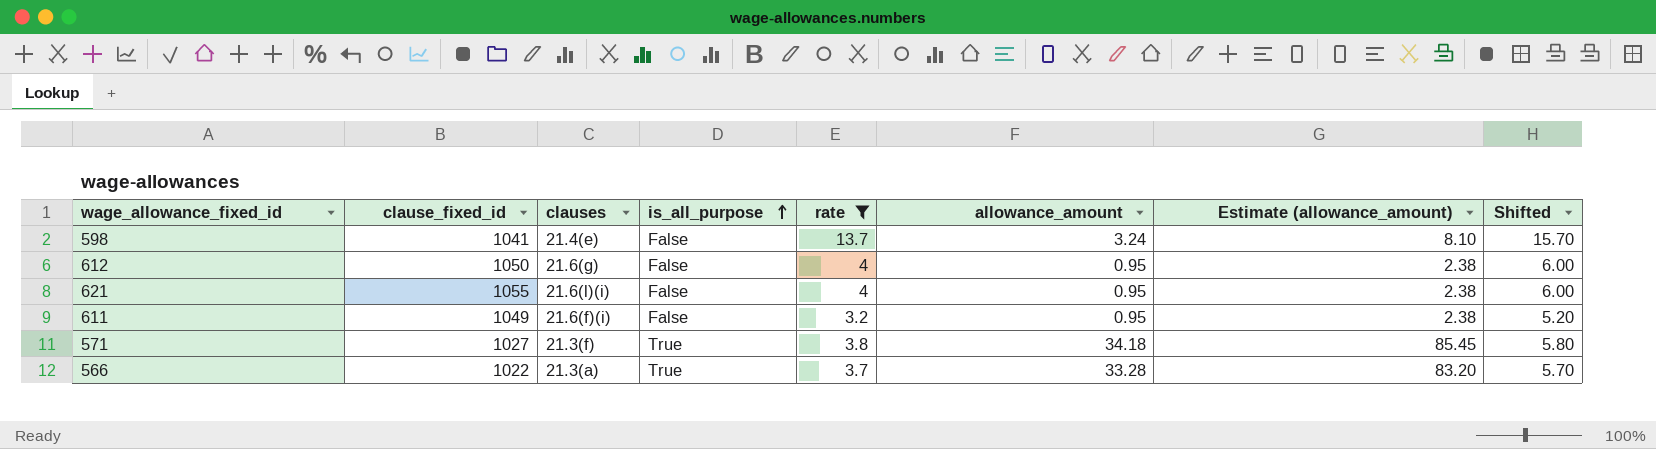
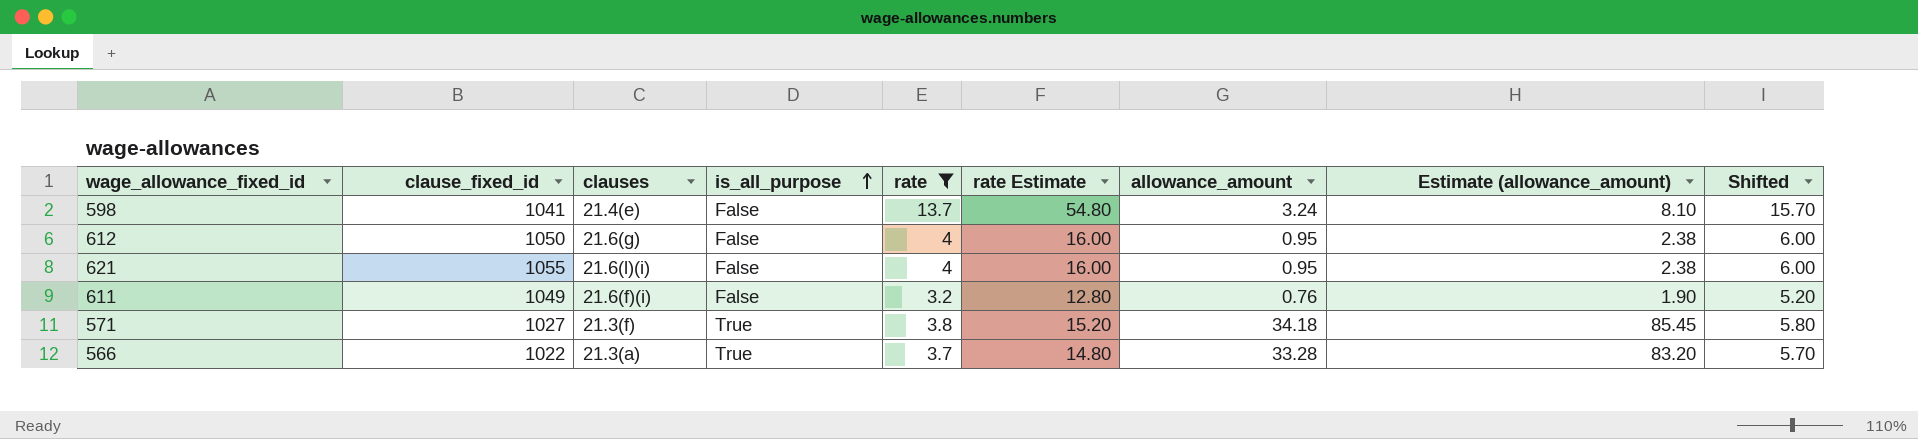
column rate Estimate | formula: none -> [rate] * 4
611 | allowance_amount: 0.95 -> 0.76
611 | Estimate (allowance_amount): 2.38 -> 1.90

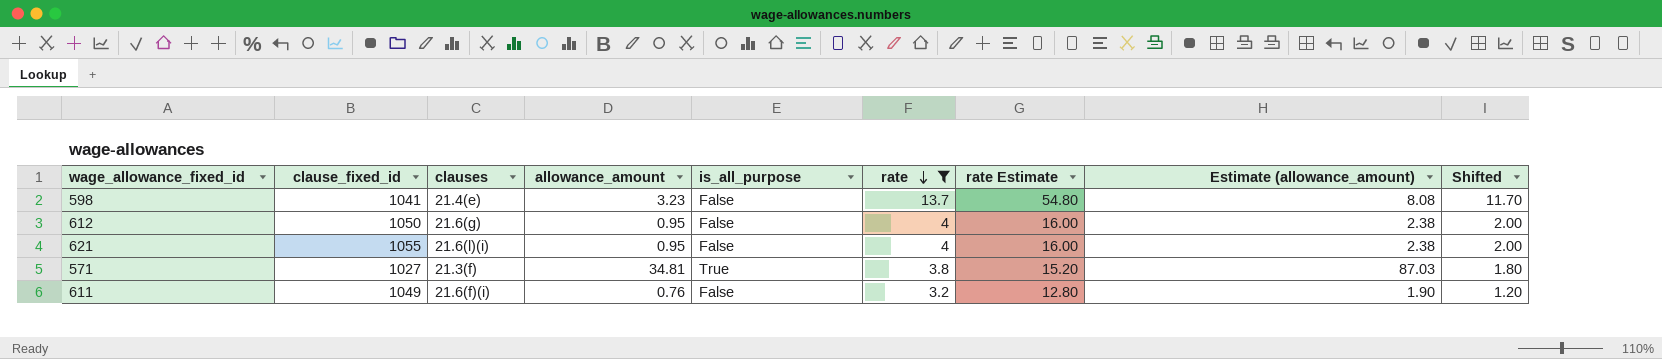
row order: is_all_purpose ascending -> rate descending
column allowance_amount | position: 7 -> 4
column Shifted | formula: [rate] + 2 -> [rate] - 2
row 566: 1022 | 21.3(a) | True | 3.7 | 14.80 | 33.28 | 83.20 | 5.70 -> none
598 | allowance_amount: 3.24 -> 3.23
598 | Estimate (allowance_amount): 8.10 -> 8.08
571 | allowance_amount: 34.18 -> 34.81
571 | Estimate (allowance_amount): 85.45 -> 87.03

